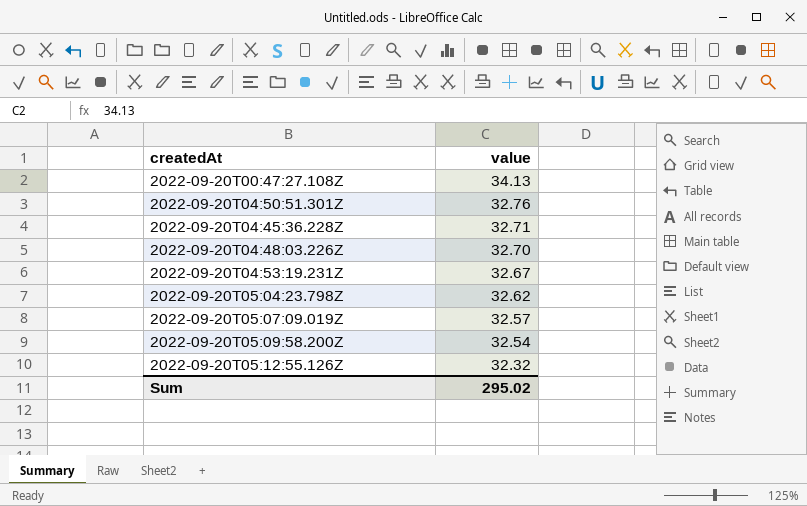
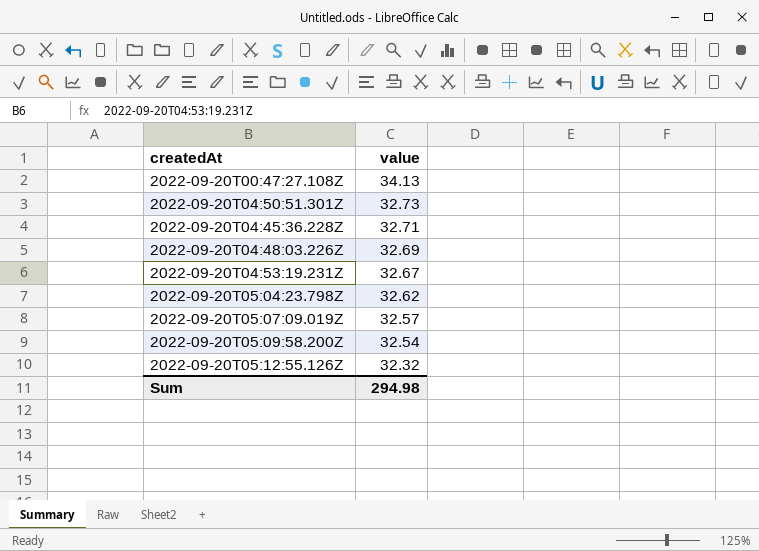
2022-09-20T04:50:51.301Z | value: 32.76 -> 32.73
2022-09-20T04:48:03.226Z | value: 32.70 -> 32.69
Sum | value: 295.02 -> 294.98

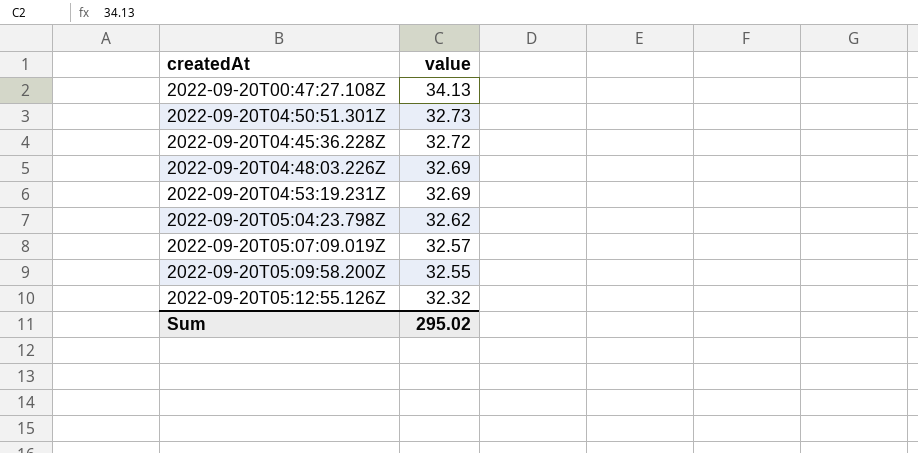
2022-09-20T04:45:36.228Z | value: 32.71 -> 32.72
2022-09-20T04:53:19.231Z | value: 32.67 -> 32.69
2022-09-20T05:09:58.200Z | value: 32.54 -> 32.55
Sum | value: 294.98 -> 295.02

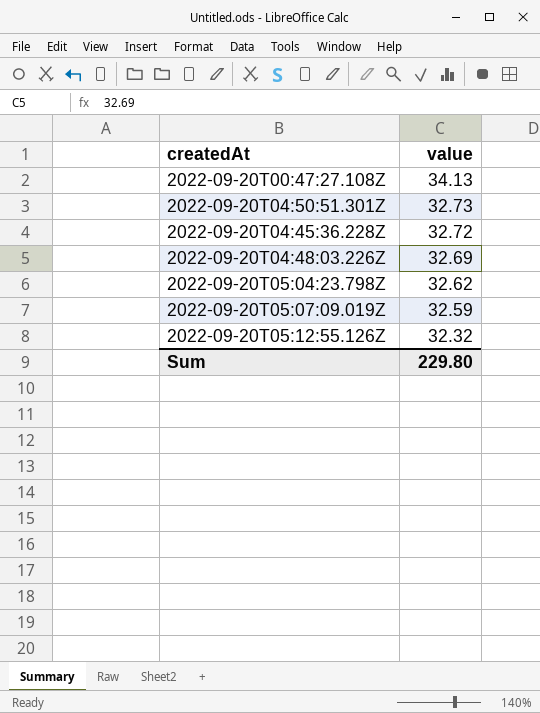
row 2022-09-20T04:53:19.231Z: 32.69 -> none
row 2022-09-20T05:09:58.200Z: 32.55 -> none
2022-09-20T05:07:09.019Z | value: 32.57 -> 32.59
Sum | value: 295.02 -> 229.80

